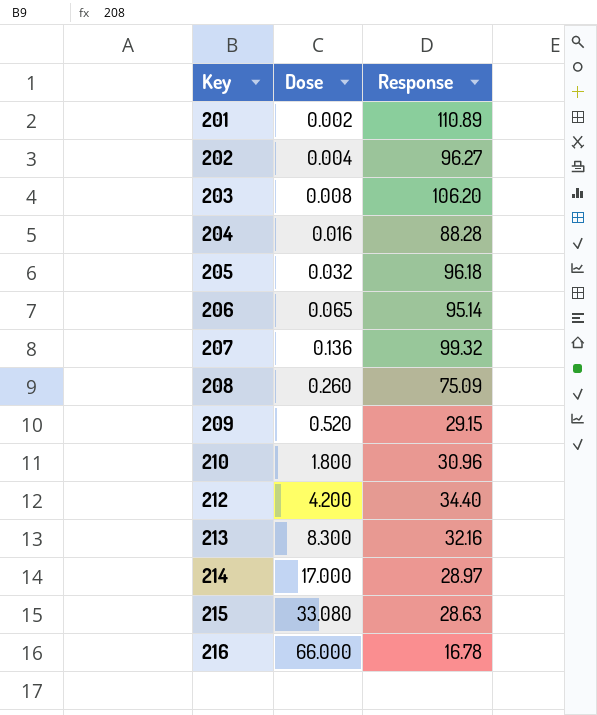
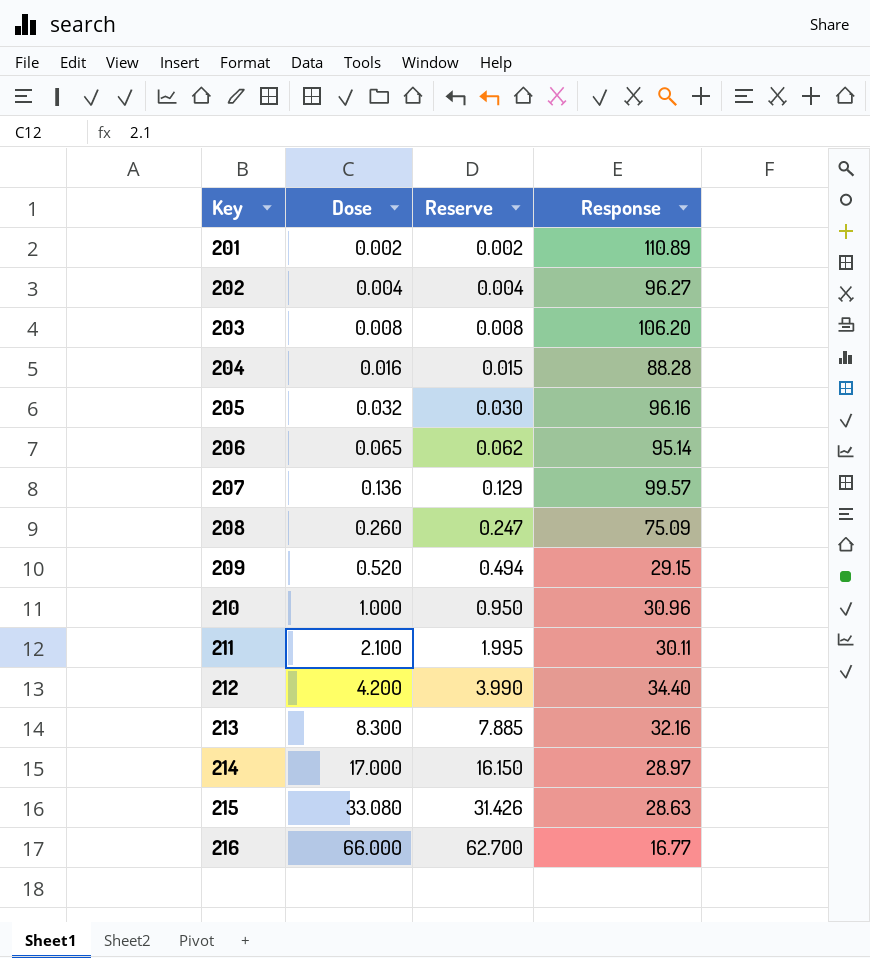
column Reserve | formula: none -> [Dose] * 0.95
205 | Response: 96.18 -> 96.16
207 | Response: 99.32 -> 99.57
210 | Dose: 1.800 -> 1.000
row 211: none -> 2.100 | 1.995 | 30.11
216 | Response: 16.78 -> 16.77

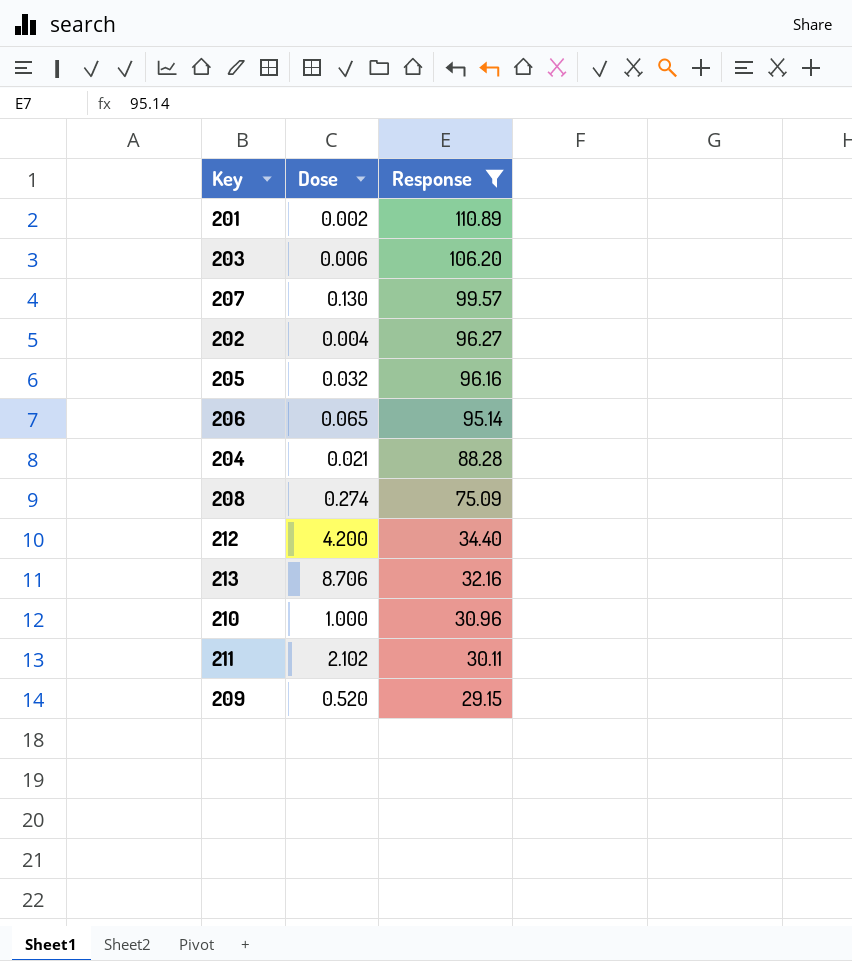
filter: none -> Response >= 29.15
row order: Key ascending -> Response descending
column Reserve | formula: [Dose] * 0.95 -> none
203 | Dose: 0.008 -> 0.006
207 | Dose: 0.136 -> 0.130
204 | Dose: 0.016 -> 0.021
208 | Dose: 0.260 -> 0.274
213 | Dose: 8.300 -> 8.706
211 | Dose: 2.100 -> 2.102

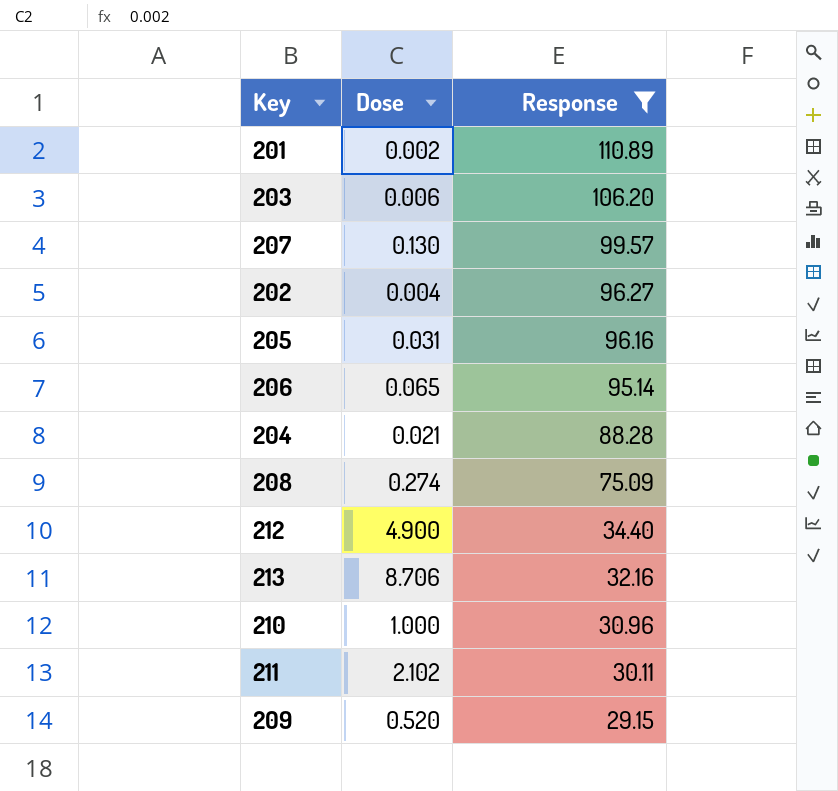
205 | Dose: 0.032 -> 0.031
212 | Dose: 4.200 -> 4.900

